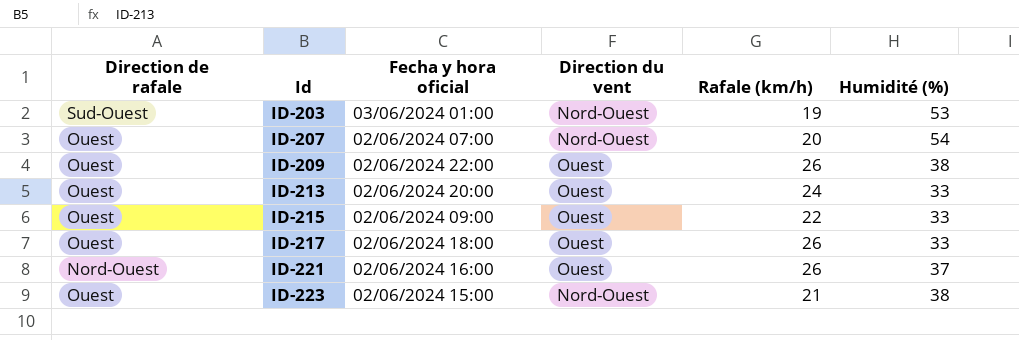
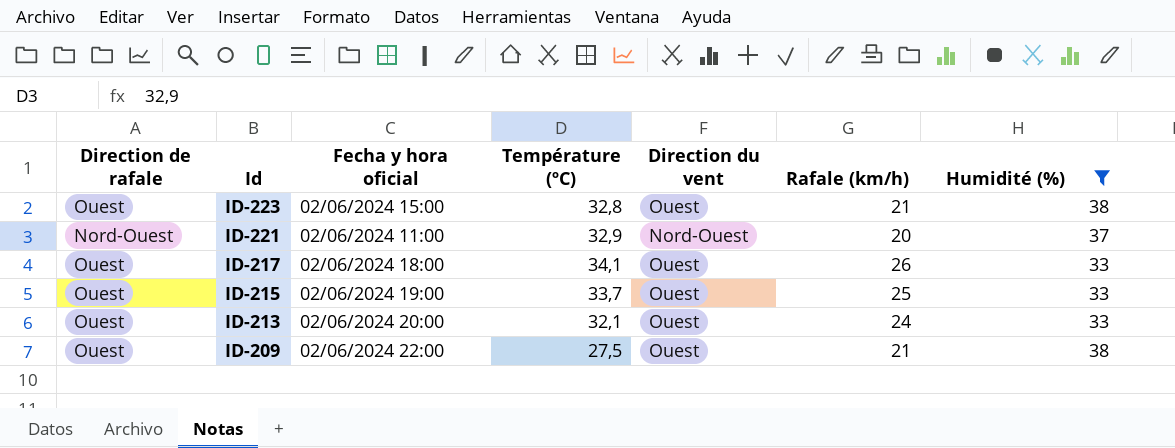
filter: none -> Humidité (%) <= 38
row order: Id ascending -> Id descending
column Température (ºC) | position: none -> 4
ID-223 | Direction du vent: Nord-Ouest -> Ouest
ID-221 | Fecha y hora oficial: 02/06/2024 16:00 -> 02/06/2024 11:00
ID-221 | Direction du vent: Ouest -> Nord-Ouest
ID-221 | Rafale (km/h): 26 -> 20
ID-215 | Fecha y hora oficial: 02/06/2024 09:00 -> 02/06/2024 19:00
ID-215 | Rafale (km/h): 22 -> 25
ID-209 | Rafale (km/h): 26 -> 21

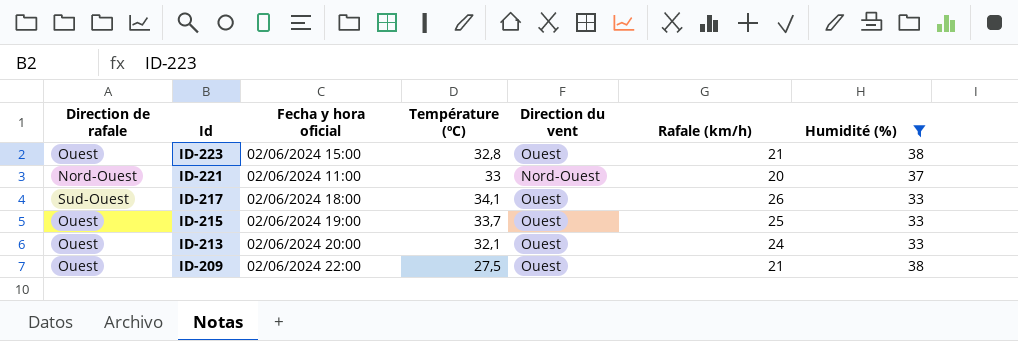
ID-221 | Température (ºC): 32,9 -> 33
ID-217 | Direction de rafale: Ouest -> Sud-Ouest

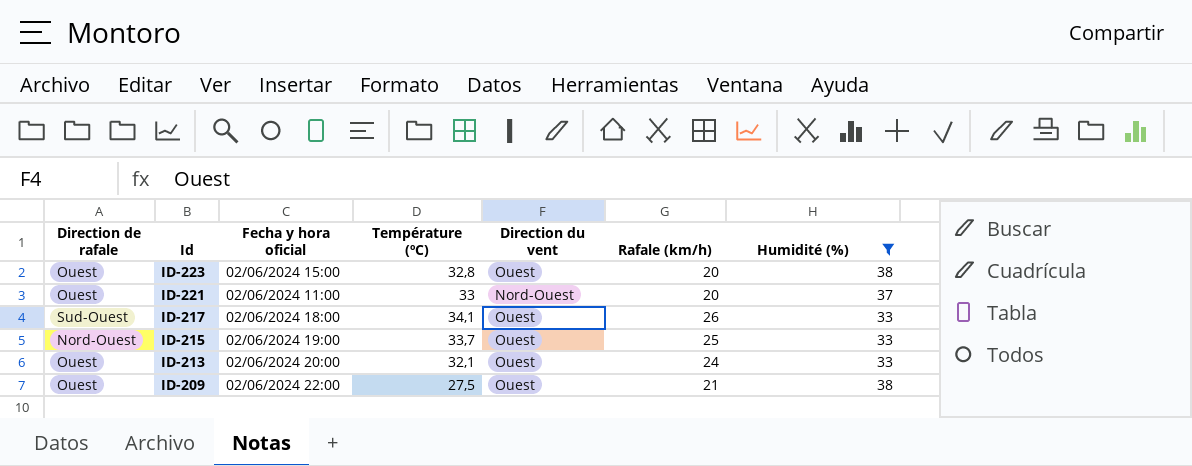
ID-223 | Rafale (km/h): 21 -> 20
ID-221 | Direction de rafale: Nord-Ouest -> Ouest
ID-215 | Direction de rafale: Ouest -> Nord-Ouest

